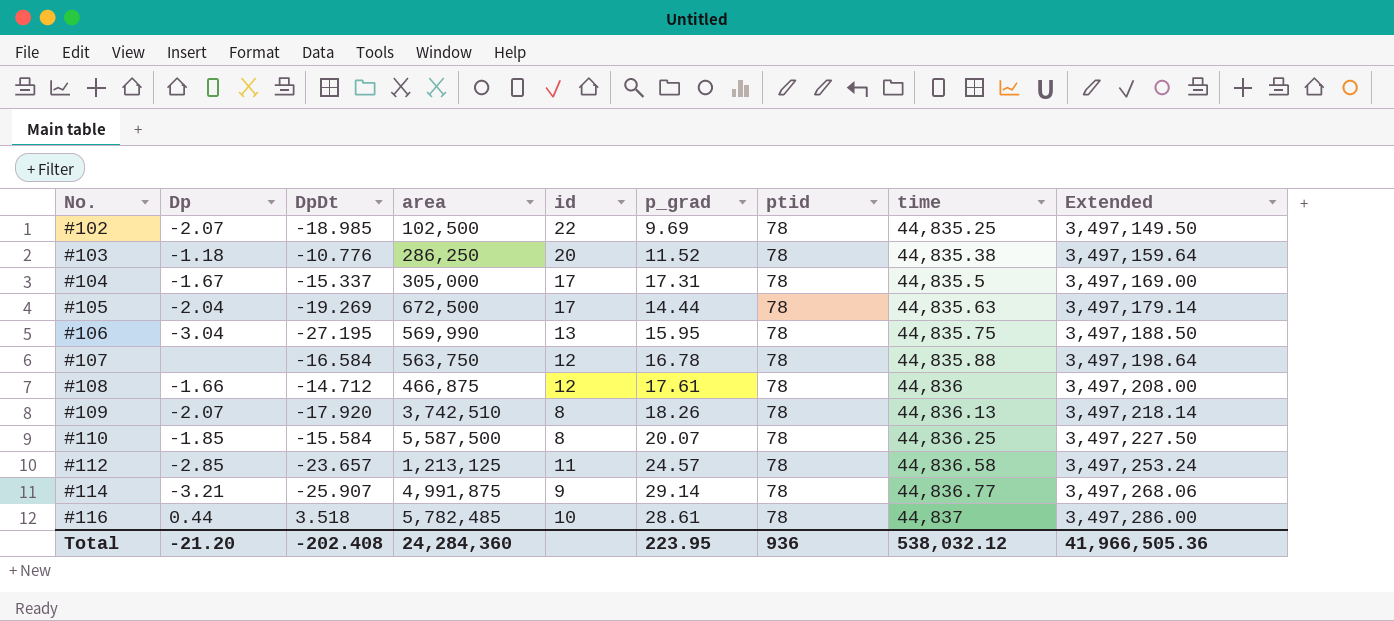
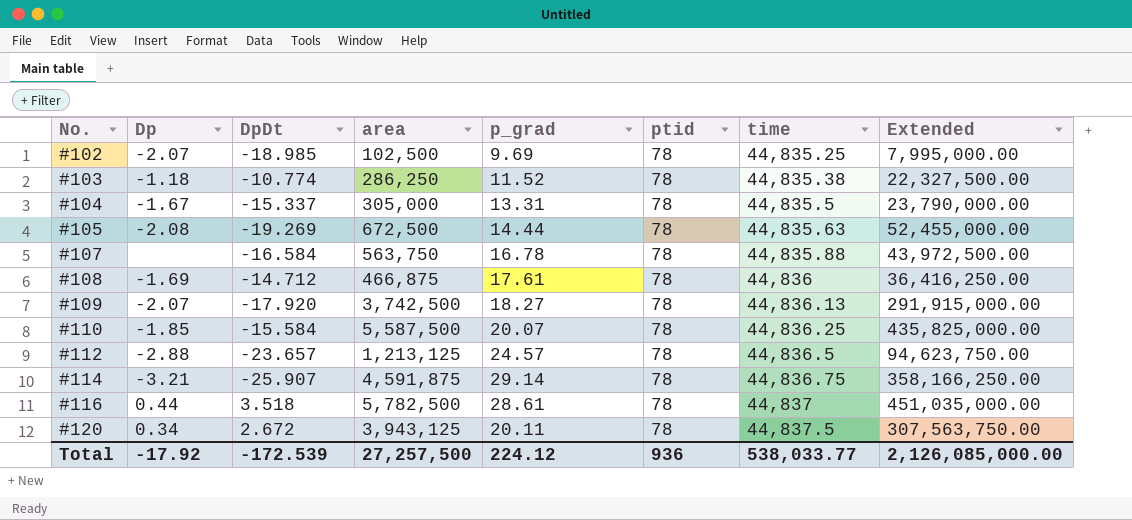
column id | position: 5 -> none
column Extended | formula: [ptid] * [time] -> [area] * [ptid]
row #106: -3.04 | -27.195 | 569,990 | 13 | 15.95 | 78 | 44,835.75 | 3,497,188.50 -> none
#103 | DpDt: -10.776 -> -10.774
#104 | p_grad: 17.31 -> 13.31
#105 | Dp: -2.04 -> -2.08
#108 | Dp: -1.66 -> -1.69
#109 | area: 3,742,510 -> 3,742,500
#109 | p_grad: 18.26 -> 18.27
#112 | Dp: -2.85 -> -2.88
#112 | time: 44,836.58 -> 44,836.5
#114 | area: 4,991,875 -> 4,591,875
#114 | time: 44,836.77 -> 44,836.75
#116 | area: 5,782,485 -> 5,782,500
row #120: none -> 0.34 | 2.672 | 3,943,125 | 20.11 | 78 | 44,837.5 | 307,563,750.00
Total | Dp: -21.20 -> -17.92
Total | DpDt: -202.408 -> -172.539
Total | area: 24,284,360 -> 27,257,500
Total | p_grad: 223.95 -> 224.12
Total | time: 538,032.12 -> 538,033.77
Total | Extended: 41,966,505.36 -> 2,126,085,000.00

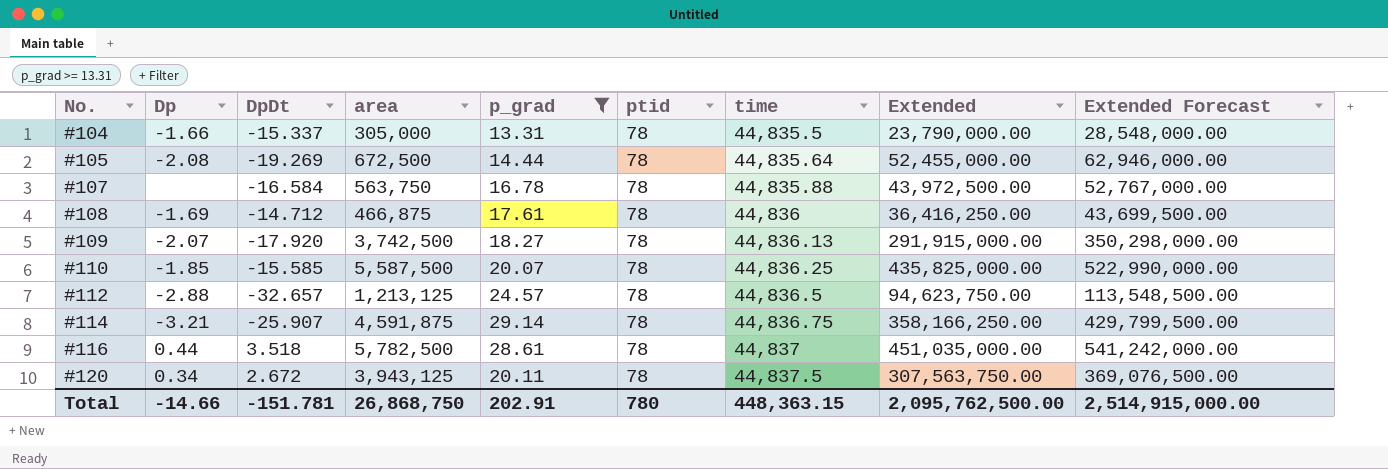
filter: none -> p_grad >= 13.31
column Extended Forecast | formula: none -> [Extended] * 1.2
#104 | Dp: -1.67 -> -1.66
#105 | time: 44,835.63 -> 44,835.64
#110 | DpDt: -15.584 -> -15.585
#112 | DpDt: -23.657 -> -32.657
Total | Dp: -17.92 -> -14.66
Total | DpDt: -172.539 -> -151.781
Total | area: 27,257,500 -> 26,868,750
Total | p_grad: 224.12 -> 202.91
Total | ptid: 936 -> 780
Total | time: 538,033.77 -> 448,363.15
Total | Extended: 2,126,085,000.00 -> 2,095,762,500.00

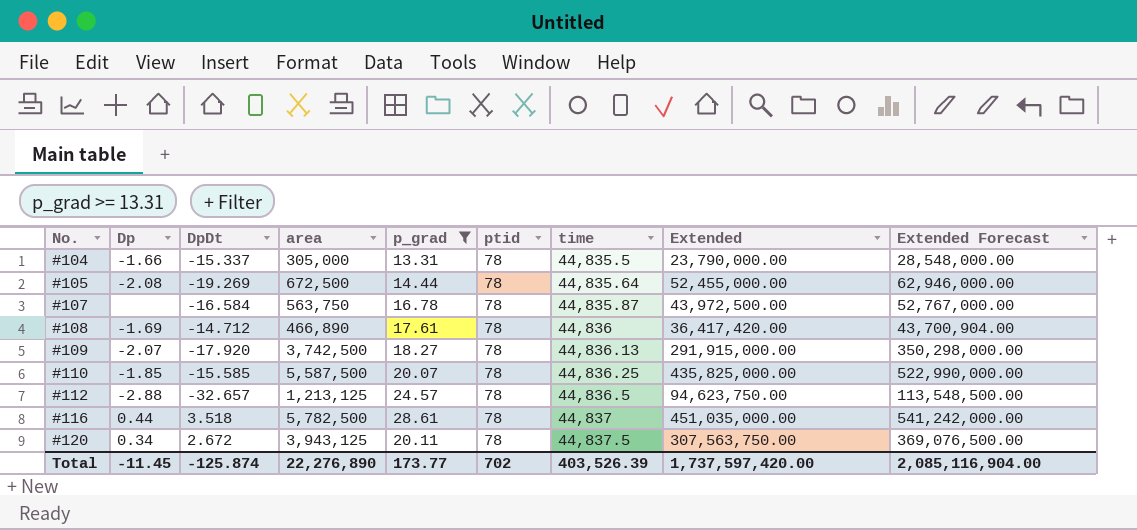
row #114: -3.21 | -25.907 | 4,591,875 | 29.14 | 78 | 44,836.75 | 358,166,250.00 | 429,799,500.00 -> none
#107 | time: 44,835.88 -> 44,835.87
#108 | area: 466,875 -> 466,890
#108 | Extended: 36,416,250.00 -> 36,417,420.00
#108 | Extended Forecast: 43,699,500.00 -> 43,700,904.00
Total | Dp: -14.66 -> -11.45
Total | DpDt: -151.781 -> -125.874
Total | area: 26,868,750 -> 22,276,890
Total | p_grad: 202.91 -> 173.77
Total | ptid: 780 -> 702
Total | time: 448,363.15 -> 403,526.39
Total | Extended: 2,095,762,500.00 -> 1,737,597,420.00
Total | Extended Forecast: 2,514,915,000.00 -> 2,085,116,904.00

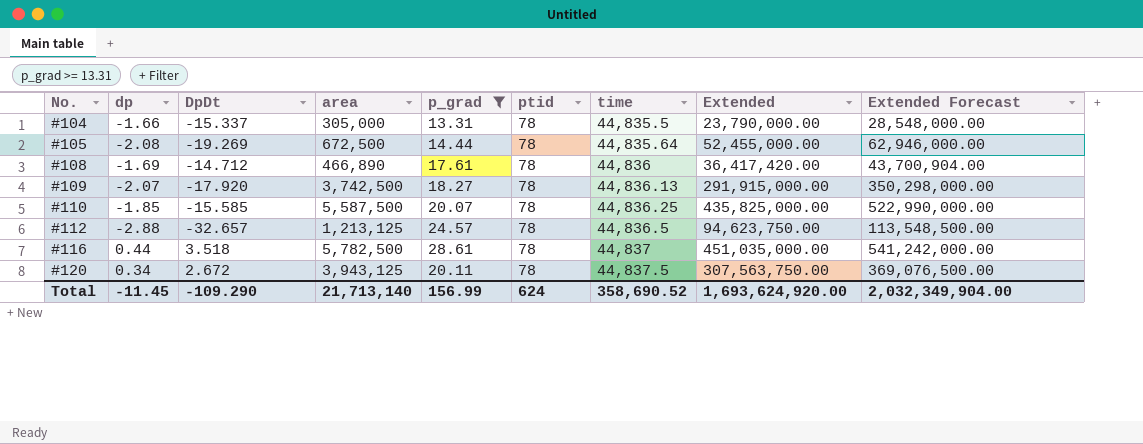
column name: Dp -> dp
row #107: none | -16.584 | 563,750 | 16.78 | 78 | 44,835.87 | 43,972,500.00 | 52,767,000.00 -> none
Total | DpDt: -125.874 -> -109.290
Total | area: 22,276,890 -> 21,713,140
Total | p_grad: 173.77 -> 156.99
Total | ptid: 702 -> 624
Total | time: 403,526.39 -> 358,690.52
Total | Extended: 1,737,597,420.00 -> 1,693,624,920.00
Total | Extended Forecast: 2,085,116,904.00 -> 2,032,349,904.00

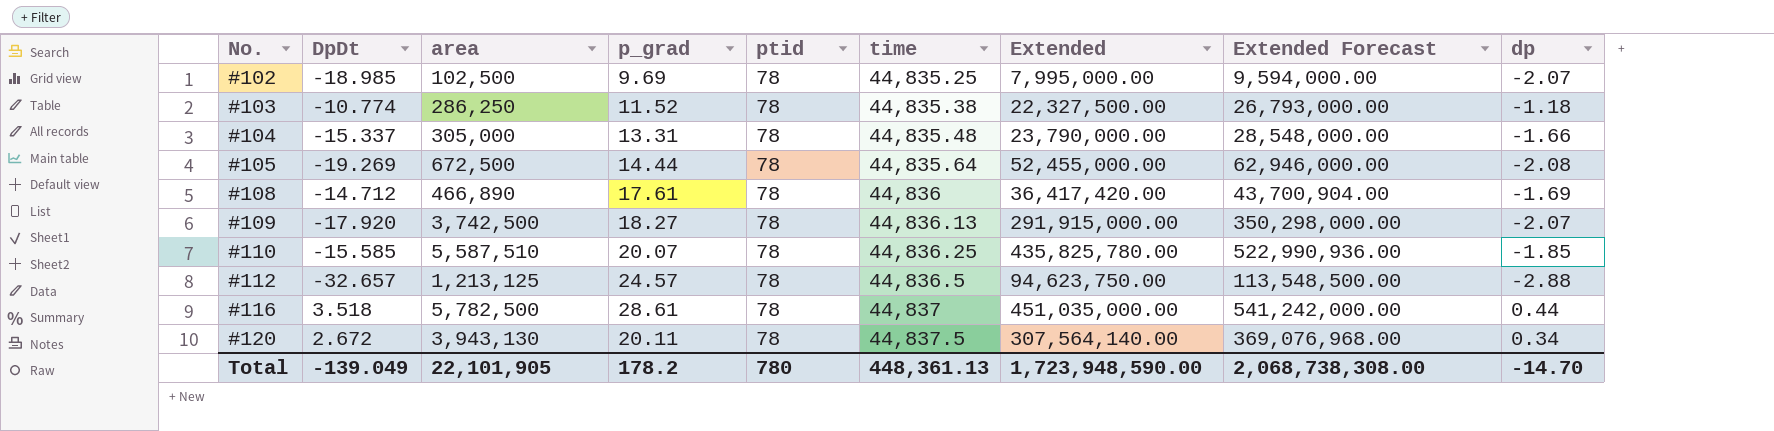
filter: p_grad >= 13.31 -> none
column dp | position: 2 -> 9
#104 | time: 44,835.5 -> 44,835.48
#110 | area: 5,587,500 -> 5,587,510
#110 | Extended: 435,825,000.00 -> 435,825,780.00
#110 | Extended Forecast: 522,990,000.00 -> 522,990,936.00
#120 | area: 3,943,125 -> 3,943,130
#120 | Extended: 307,563,750.00 -> 307,564,140.00
#120 | Extended Forecast: 369,076,500.00 -> 369,076,968.00
Total | DpDt: -109.290 -> -139.049
Total | area: 21,713,140 -> 22,101,905
Total | p_grad: 156.99 -> 178.2
Total | ptid: 624 -> 780
Total | time: 358,690.52 -> 448,361.13
Total | Extended: 1,693,624,920.00 -> 1,723,948,590.00
Total | Extended Forecast: 2,032,349,904.00 -> 2,068,738,308.00
Total | dp: -11.45 -> -14.70

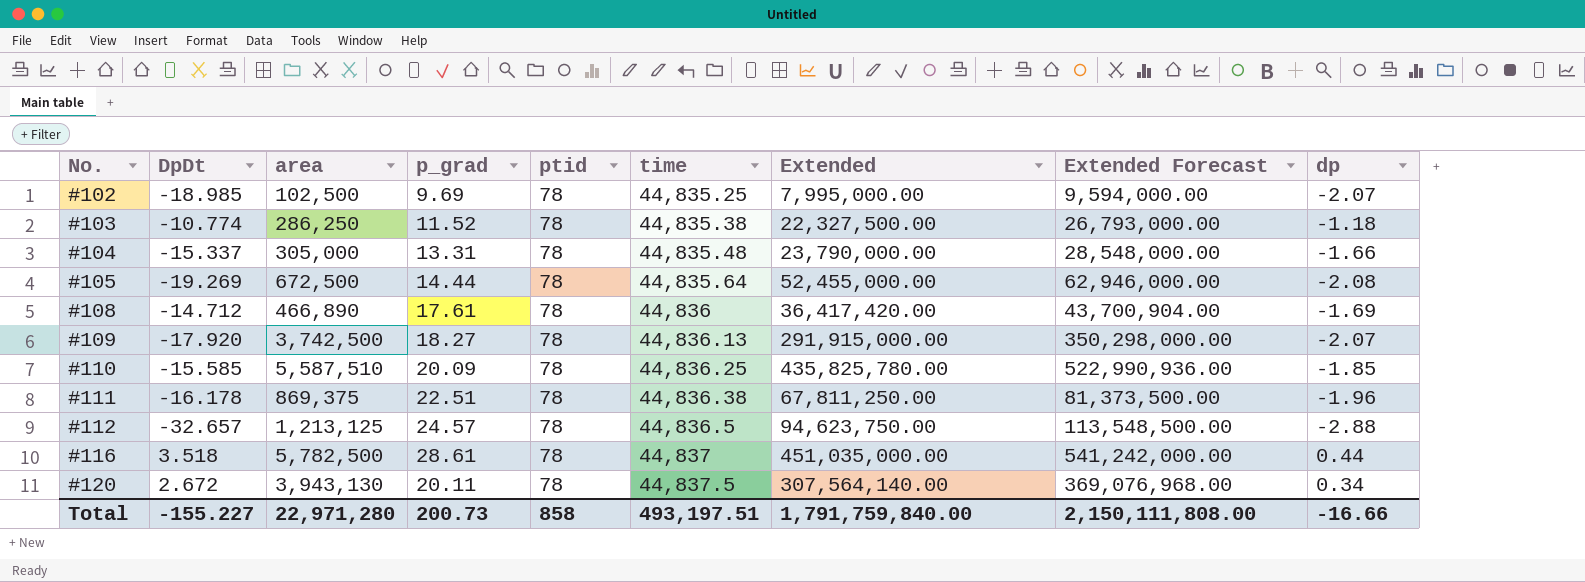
#110 | p_grad: 20.07 -> 20.09
row #111: none -> -16.178 | 869,375 | 22.51 | 78 | 44,836.38 | 67,811,250.00 | 81,373,500.00 | -1.96
Total | DpDt: -139.049 -> -155.227
Total | area: 22,101,905 -> 22,971,280
Total | p_grad: 178.2 -> 200.73
Total | ptid: 780 -> 858
Total | time: 448,361.13 -> 493,197.51
Total | Extended: 1,723,948,590.00 -> 1,791,759,840.00
Total | Extended Forecast: 2,068,738,308.00 -> 2,150,111,808.00
Total | dp: -14.70 -> -16.66

